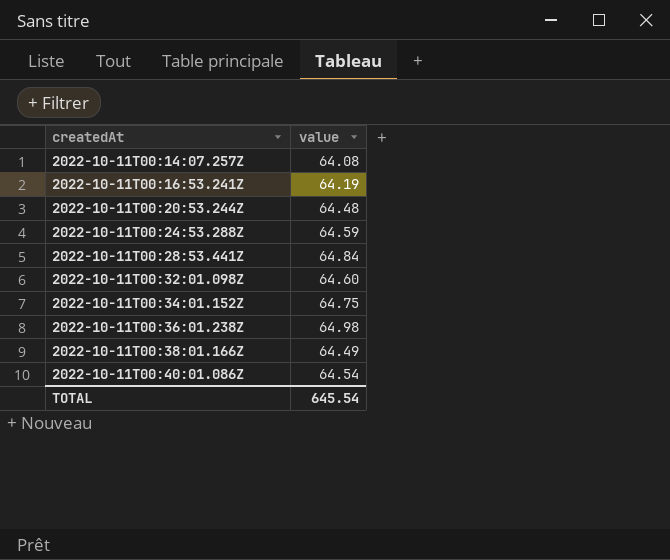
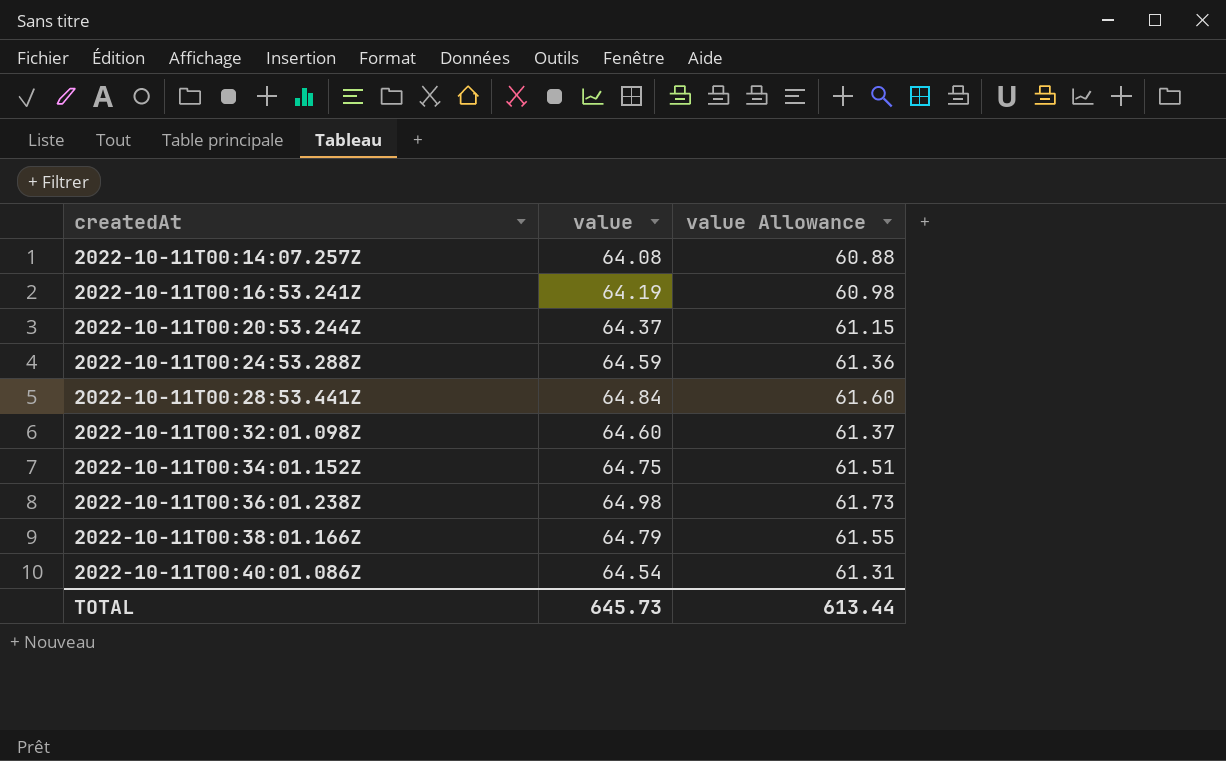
column value Allowance | formula: none -> [value] * 0.95
2022-10-11T00:20:53.244Z | value: 64.48 -> 64.37
2022-10-11T00:38:01.166Z | value: 64.49 -> 64.79
TOTAL | value: 645.54 -> 645.73

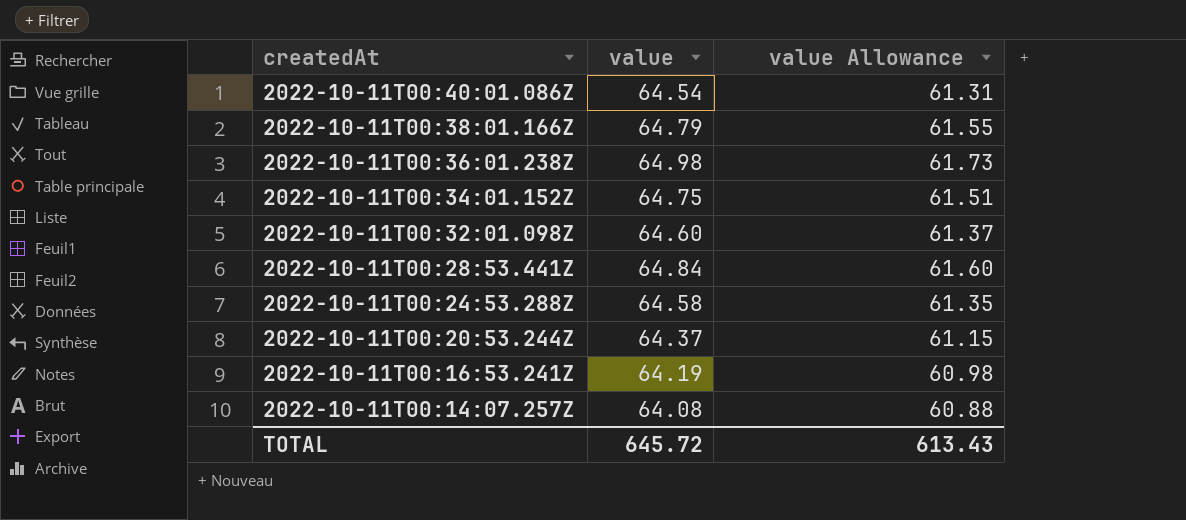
row order: createdAt ascending -> createdAt descending
2022-10-11T00:24:53.288Z | value: 64.59 -> 64.58
2022-10-11T00:24:53.288Z | value Allowance: 61.36 -> 61.35
TOTAL | value: 645.73 -> 645.72
TOTAL | value Allowance: 613.44 -> 613.43

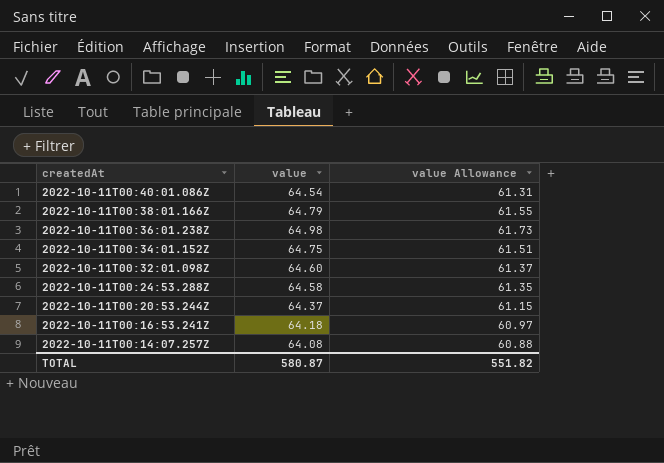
row 2022-10-11T00:28:53.441Z: 64.84 | 61.60 -> none
2022-10-11T00:16:53.241Z | value: 64.19 -> 64.18
2022-10-11T00:16:53.241Z | value Allowance: 60.98 -> 60.97
TOTAL | value: 645.72 -> 580.87
TOTAL | value Allowance: 613.43 -> 551.82

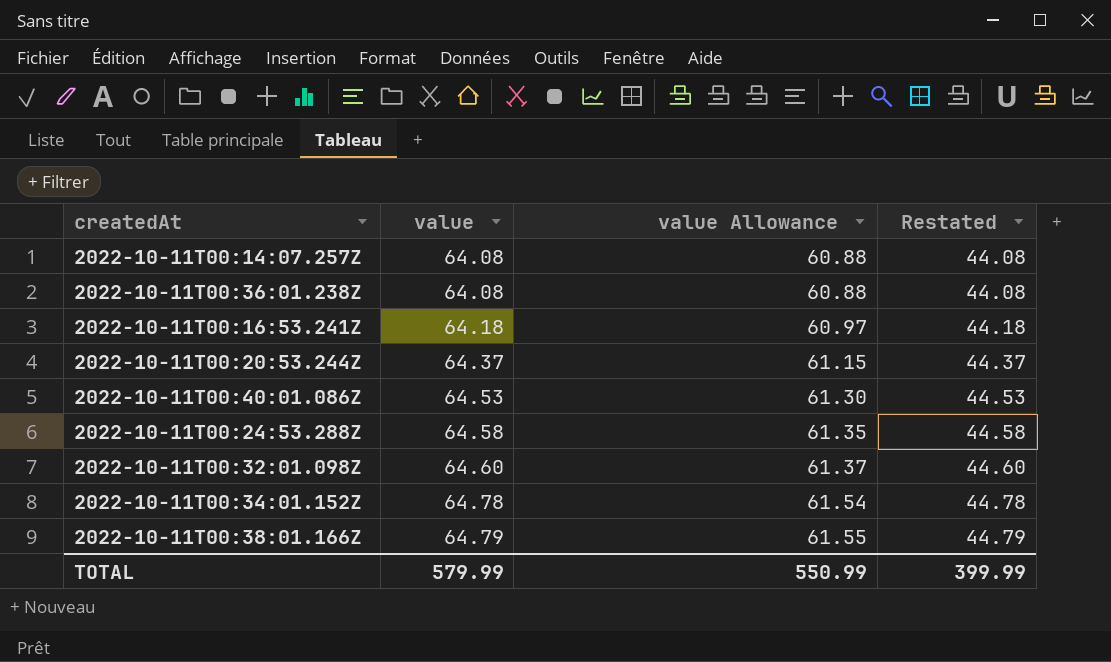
row order: createdAt descending -> value ascending
column Restated | formula: none -> [value] - 20
2022-10-11T00:36:01.238Z | value: 64.98 -> 64.08
2022-10-11T00:36:01.238Z | value Allowance: 61.73 -> 60.88
2022-10-11T00:40:01.086Z | value: 64.54 -> 64.53
2022-10-11T00:40:01.086Z | value Allowance: 61.31 -> 61.30
2022-10-11T00:34:01.152Z | value: 64.75 -> 64.78
2022-10-11T00:34:01.152Z | value Allowance: 61.51 -> 61.54
TOTAL | value: 580.87 -> 579.99
TOTAL | value Allowance: 551.82 -> 550.99

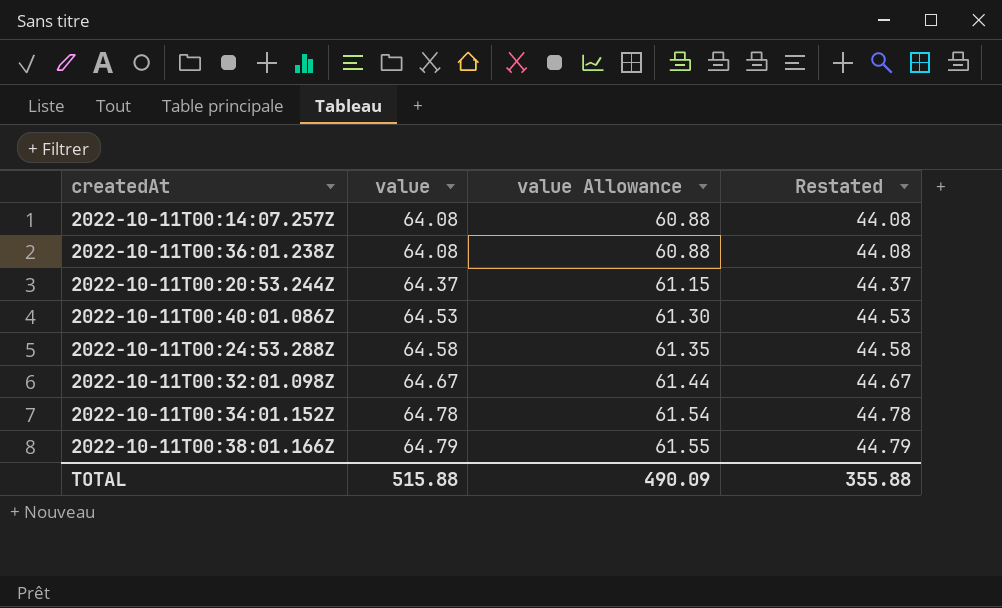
row 2022-10-11T00:16:53.241Z: 64.18 | 60.97 | 44.18 -> none
2022-10-11T00:32:01.098Z | value: 64.60 -> 64.67
2022-10-11T00:32:01.098Z | value Allowance: 61.37 -> 61.44
2022-10-11T00:32:01.098Z | Restated: 44.60 -> 44.67
TOTAL | value: 579.99 -> 515.88
TOTAL | value Allowance: 550.99 -> 490.09
TOTAL | Restated: 399.99 -> 355.88

